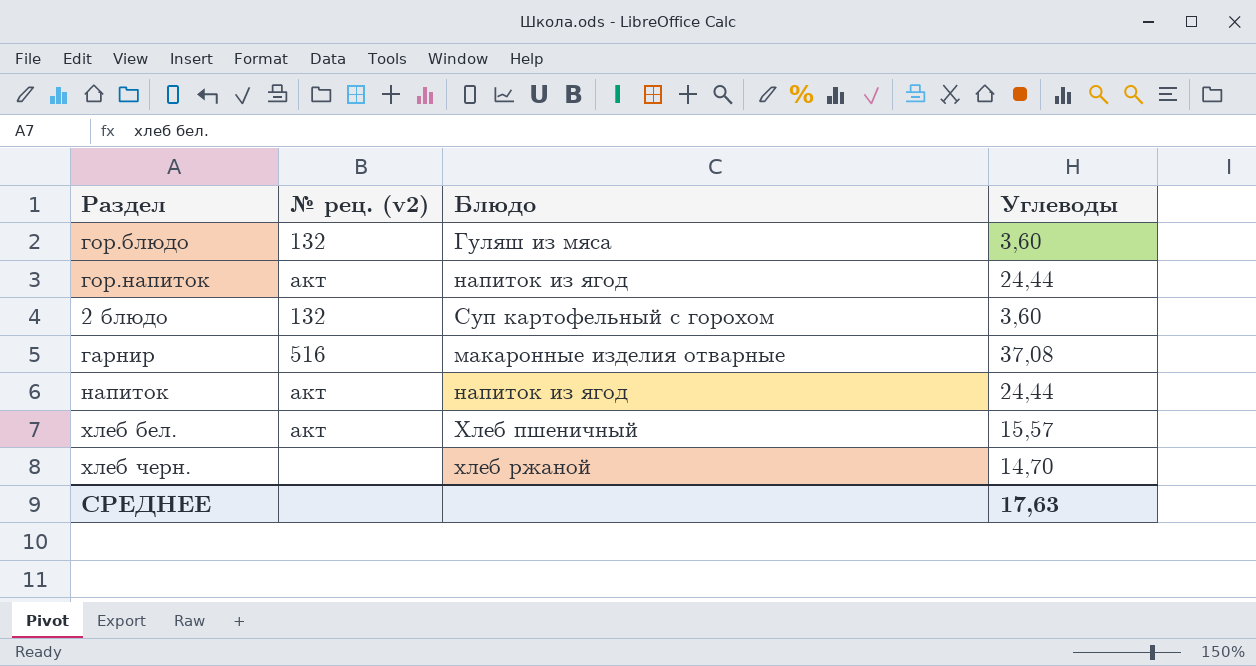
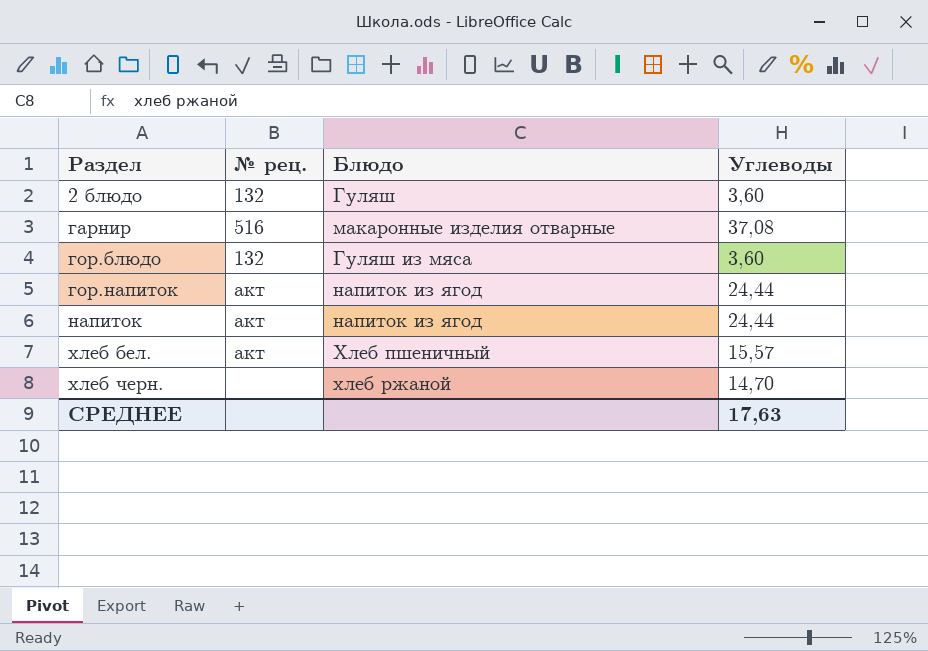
row order: none -> Раздел ascending
column name: № рец. (v2) -> № рец.
2 блюдо | Блюдо: Суп картофельный с горохом -> Гуляш

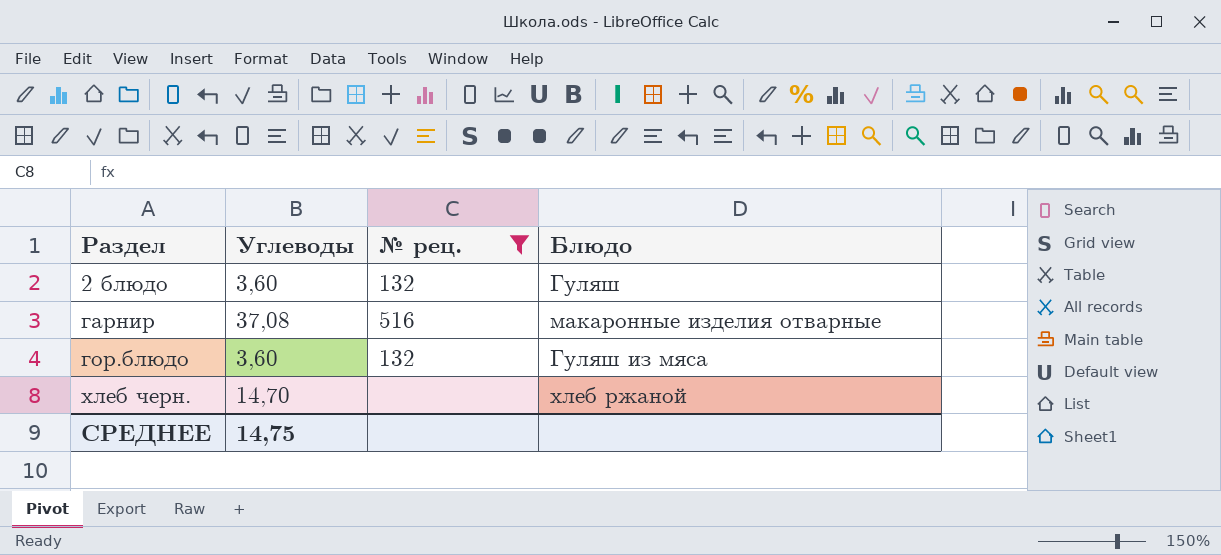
filter: none -> № рец. != акт
column Углеводы | position: 4 -> 2
СРЕДНЕЕ | Углеводы: 17,63 -> 14,75

